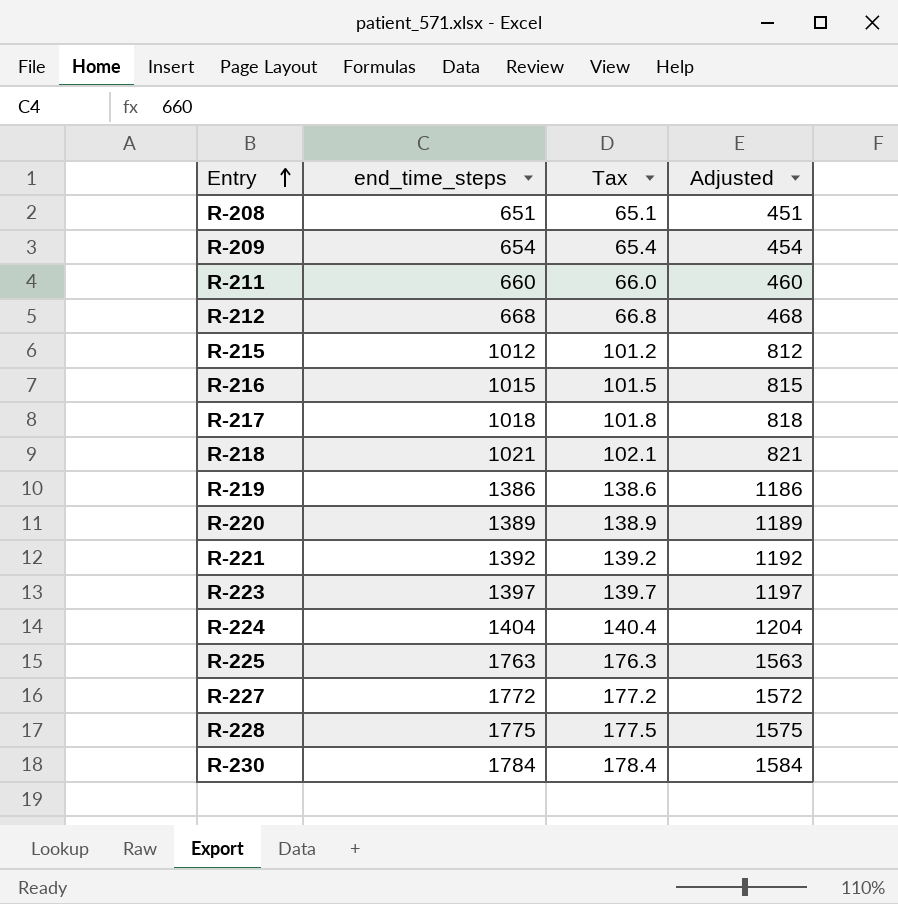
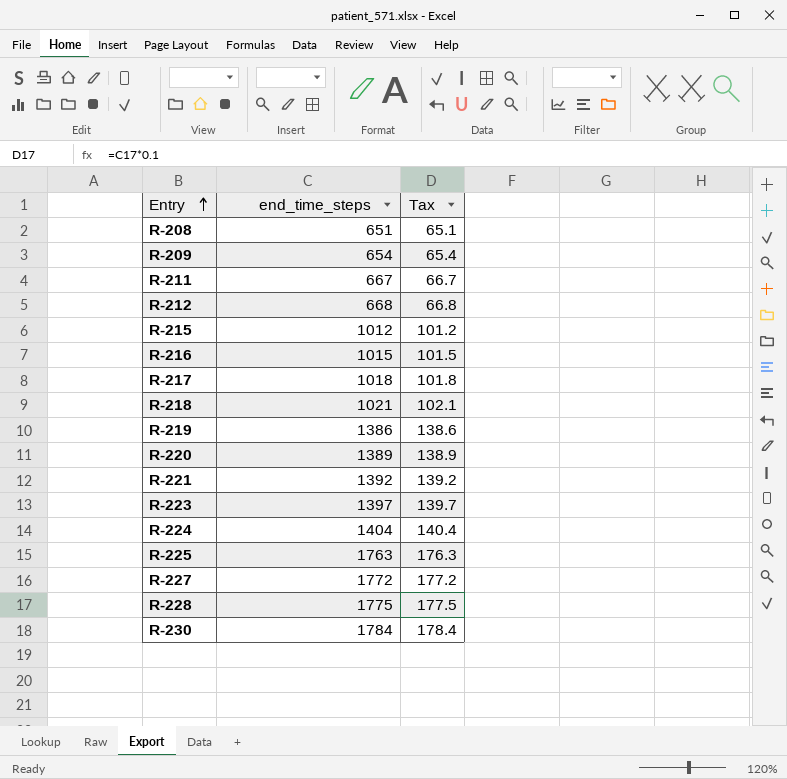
column Adjusted | formula: [end_time_steps] - 200 -> none
R-211 | end_time_steps: 660 -> 667
R-211 | Tax: 66.0 -> 66.7

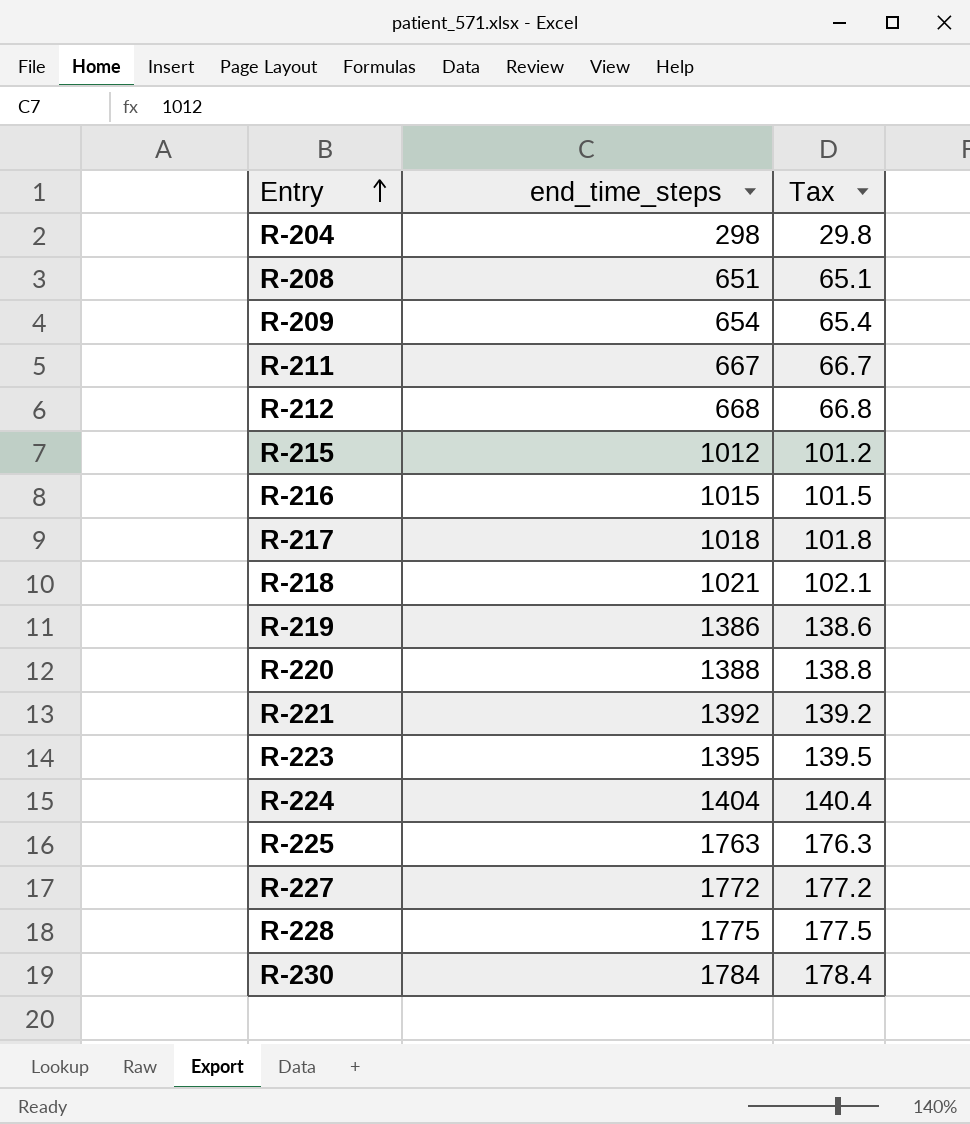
row R-204: none -> 298 | 29.8
R-220 | end_time_steps: 1389 -> 1388
R-220 | Tax: 138.9 -> 138.8
R-223 | end_time_steps: 1397 -> 1395
R-223 | Tax: 139.7 -> 139.5

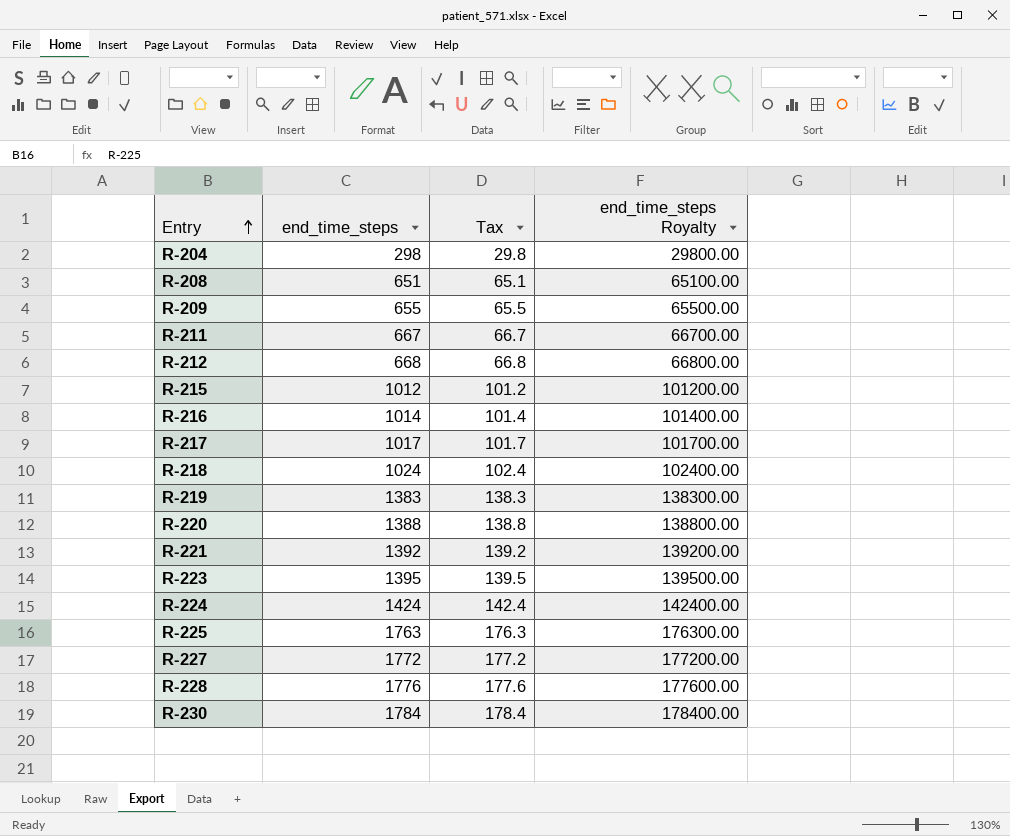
column end_time_steps Royalty | formula: none -> [end_time_steps] * 100
R-209 | end_time_steps: 654 -> 655
R-209 | Tax: 65.4 -> 65.5
R-216 | end_time_steps: 1015 -> 1014
R-216 | Tax: 101.5 -> 101.4
R-217 | end_time_steps: 1018 -> 1017
R-217 | Tax: 101.8 -> 101.7
R-218 | end_time_steps: 1021 -> 1024
R-218 | Tax: 102.1 -> 102.4
R-219 | end_time_steps: 1386 -> 1383
R-219 | Tax: 138.6 -> 138.3
R-224 | end_time_steps: 1404 -> 1424
R-224 | Tax: 140.4 -> 142.4
R-228 | end_time_steps: 1775 -> 1776
R-228 | Tax: 177.5 -> 177.6

